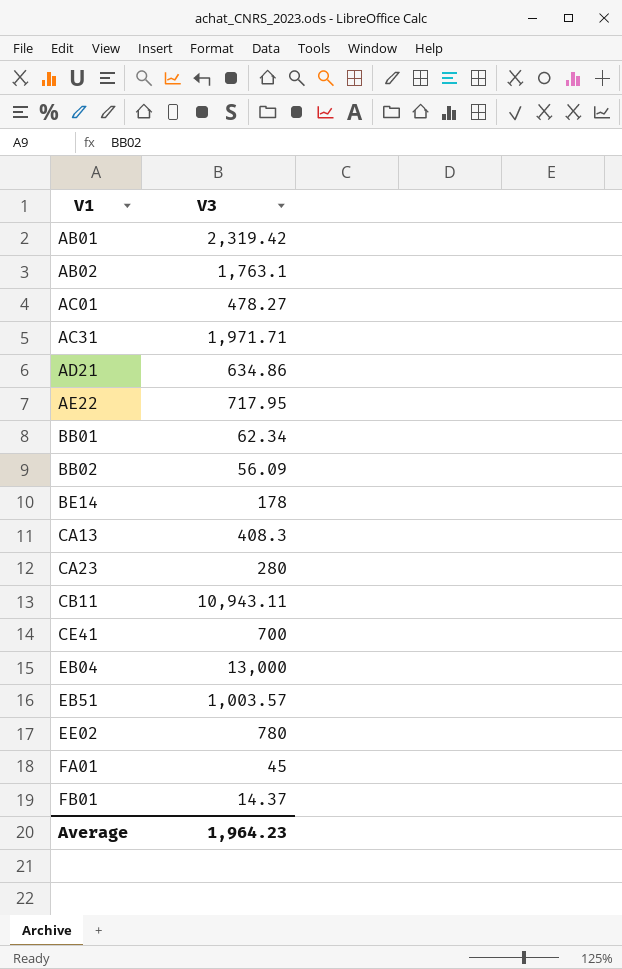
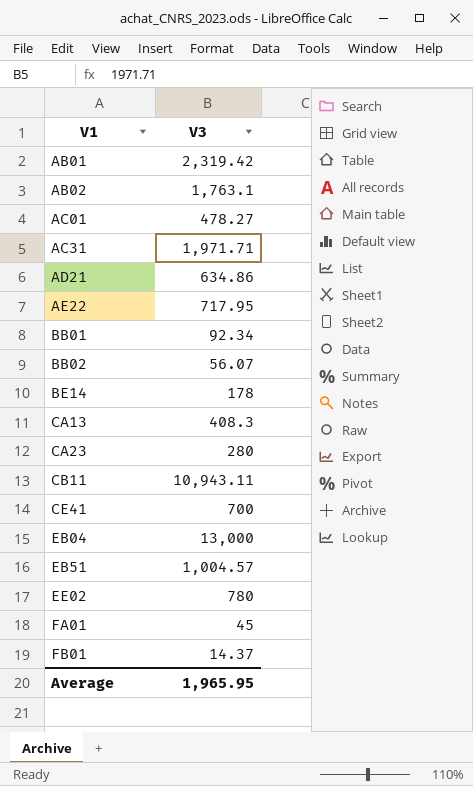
BB01 | V3: 62.34 -> 92.34
BB02 | V3: 56.09 -> 56.07
EB51 | V3: 1,003.57 -> 1,004.57
Average | V3: 1,964.23 -> 1,965.95

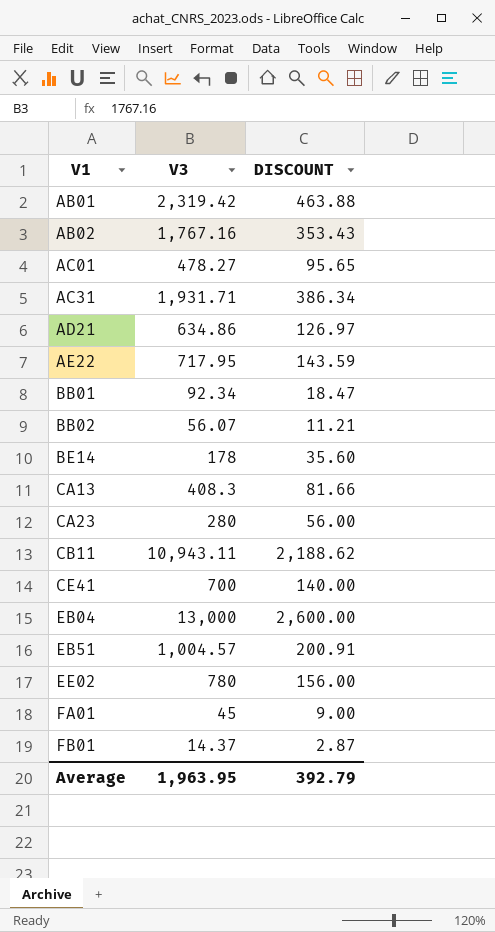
column DISCOUNT | formula: none -> [V3] * 0.2
AB02 | V3: 1,763.1 -> 1,767.16
AC31 | V3: 1,971.71 -> 1,931.71
Average | V3: 1,965.95 -> 1,963.95

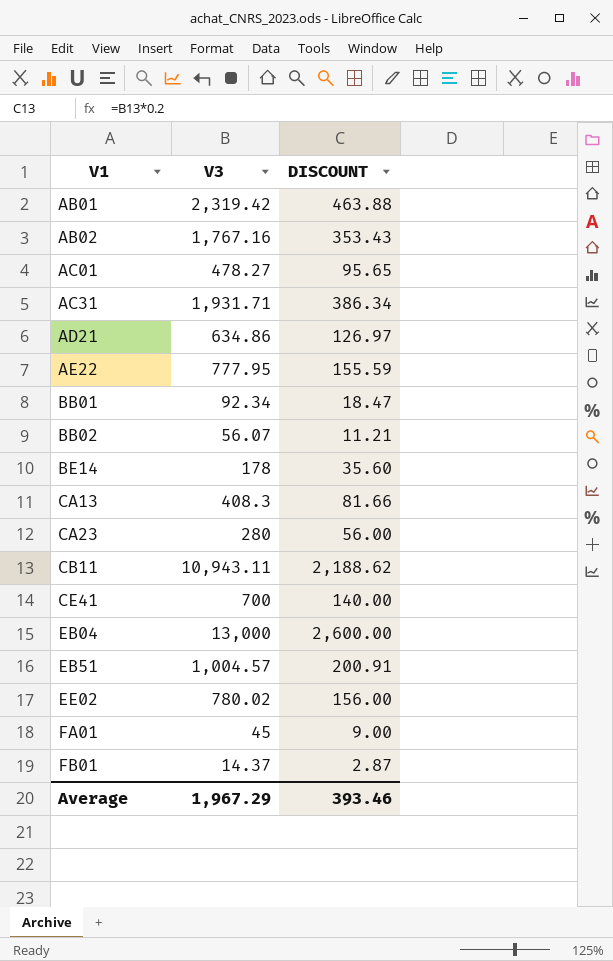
AE22 | V3: 717.95 -> 777.95
AE22 | DISCOUNT: 143.59 -> 155.59
EE02 | V3: 780 -> 780.02
Average | V3: 1,963.95 -> 1,967.29
Average | DISCOUNT: 392.79 -> 393.46

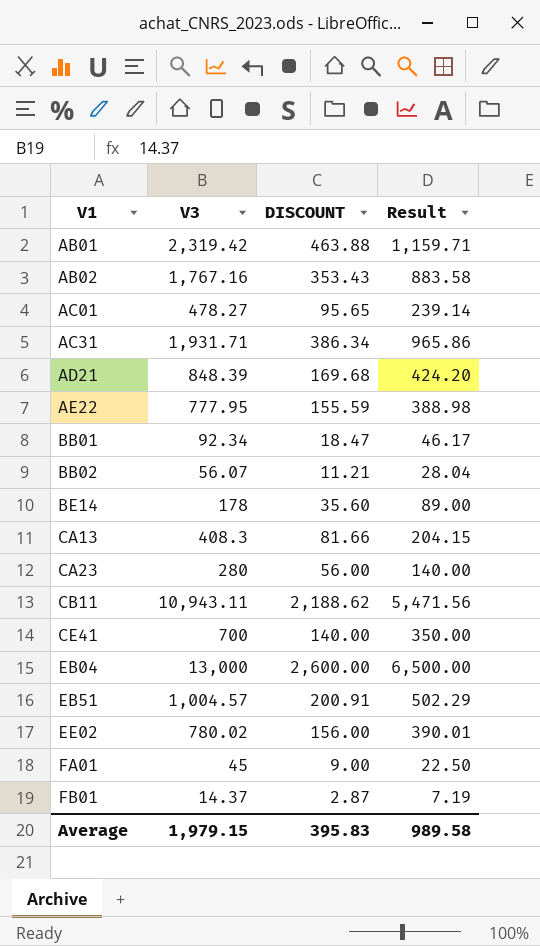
column Result | formula: none -> [V3] * 0.5
AD21 | V3: 634.86 -> 848.39
AD21 | DISCOUNT: 126.97 -> 169.68
Average | V3: 1,967.29 -> 1,979.15
Average | DISCOUNT: 393.46 -> 395.83

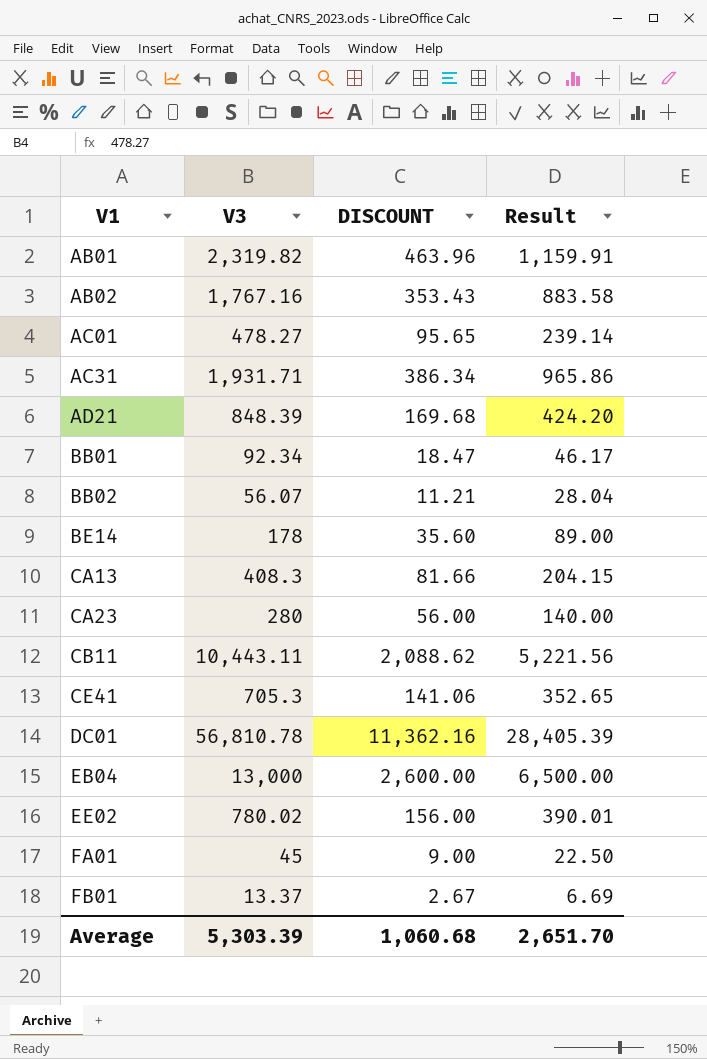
row AE22: 777.95 | 155.59 | 388.98 -> none
row EB51: 1,004.57 | 200.91 | 502.29 -> none
AB01 | V3: 2,319.42 -> 2,319.82
AB01 | DISCOUNT: 463.88 -> 463.96
AB01 | Result: 1,159.71 -> 1,159.91
CB11 | V3: 10,943.11 -> 10,443.11
CB11 | DISCOUNT: 2,188.62 -> 2,088.62
CB11 | Result: 5,471.56 -> 5,221.56
CE41 | V3: 700 -> 705.3
CE41 | DISCOUNT: 140.00 -> 141.06
CE41 | Result: 350.00 -> 352.65
row DC01: none -> 56,810.78 | 11,362.16 | 28,405.39
FB01 | V3: 14.37 -> 13.37
FB01 | DISCOUNT: 2.87 -> 2.67
FB01 | Result: 7.19 -> 6.69
Average | V3: 1,979.15 -> 5,303.39
Average | DISCOUNT: 395.83 -> 1,060.68
Average | Result: 989.58 -> 2,651.70

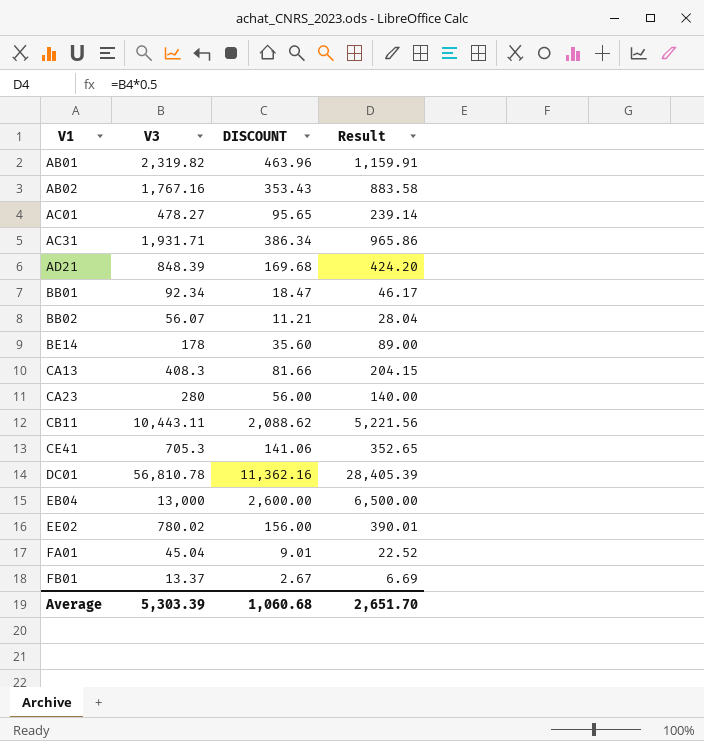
FA01 | V3: 45 -> 45.04
FA01 | DISCOUNT: 9.00 -> 9.01
FA01 | Result: 22.50 -> 22.52

